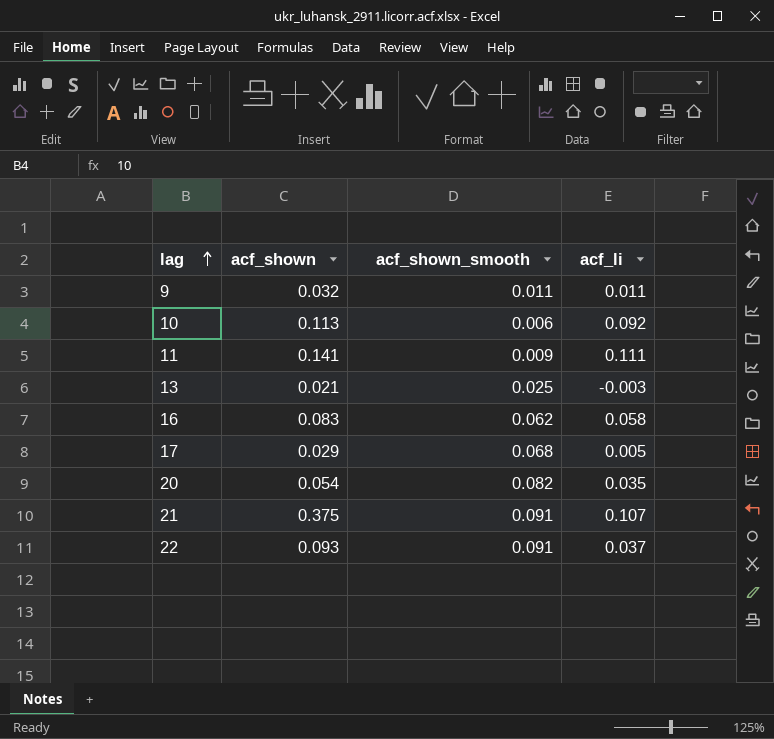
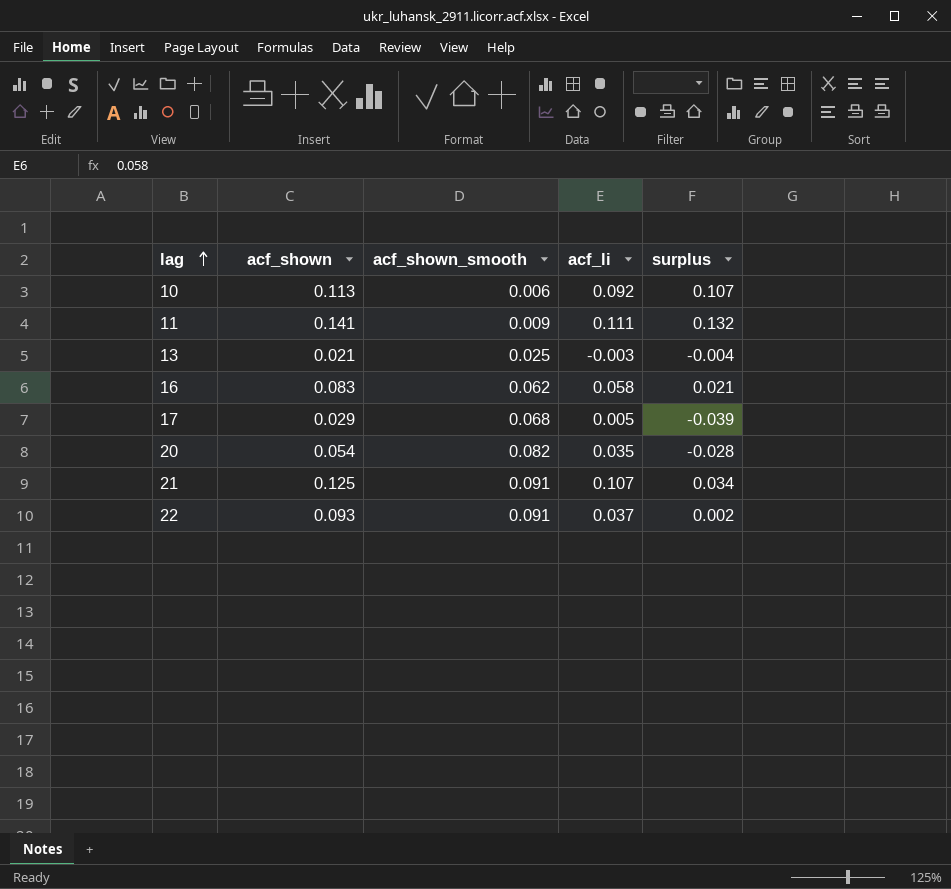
column surplus | formula: none -> [acf_shown] - [acf_shown_smooth]
row 9: 0.032 | 0.011 | 0.011 -> none
21 | acf_shown: 0.375 -> 0.125

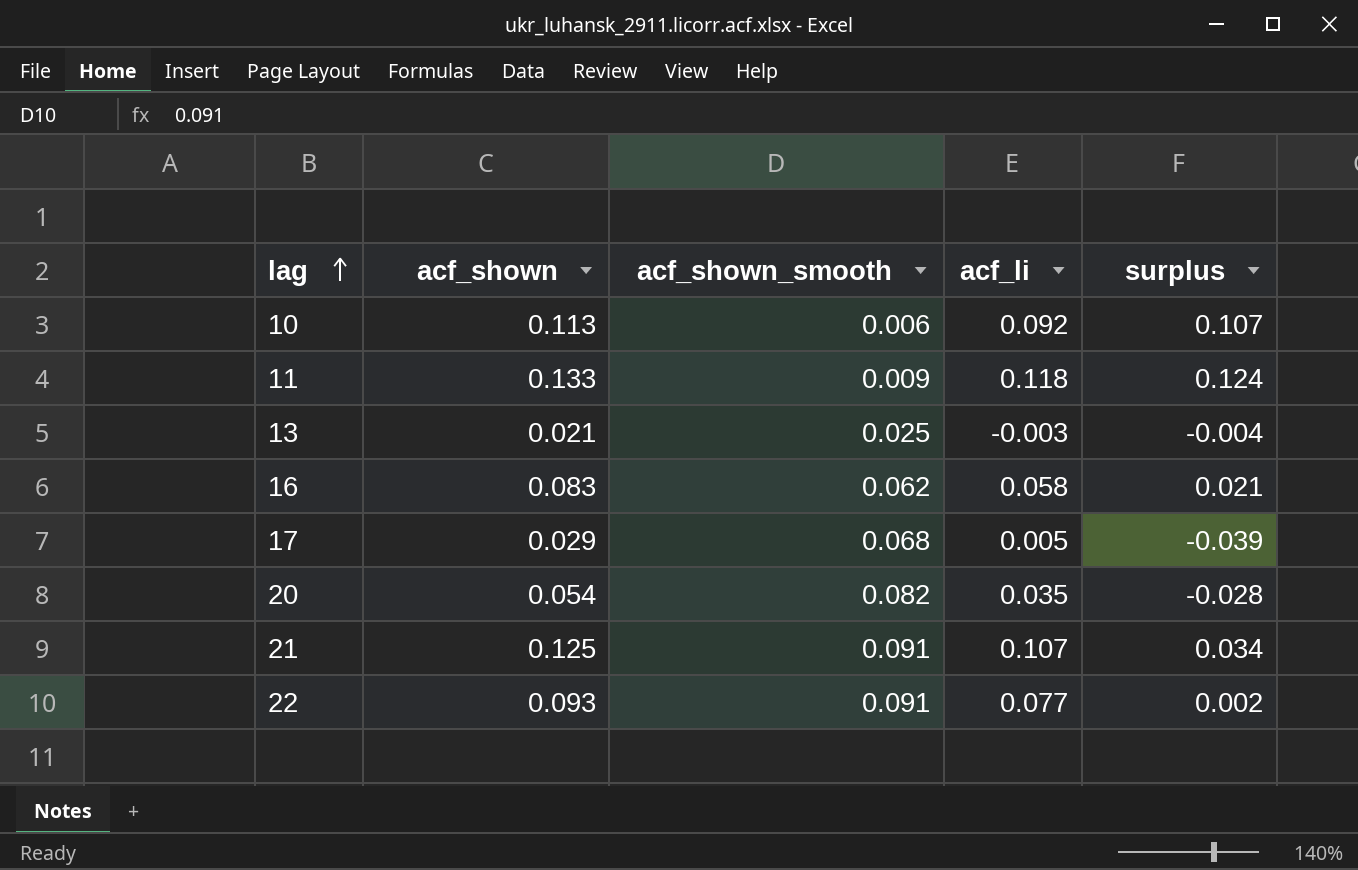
11 | acf_shown: 0.141 -> 0.133
11 | acf_li: 0.111 -> 0.118
11 | surplus: 0.132 -> 0.124
22 | acf_li: 0.037 -> 0.077

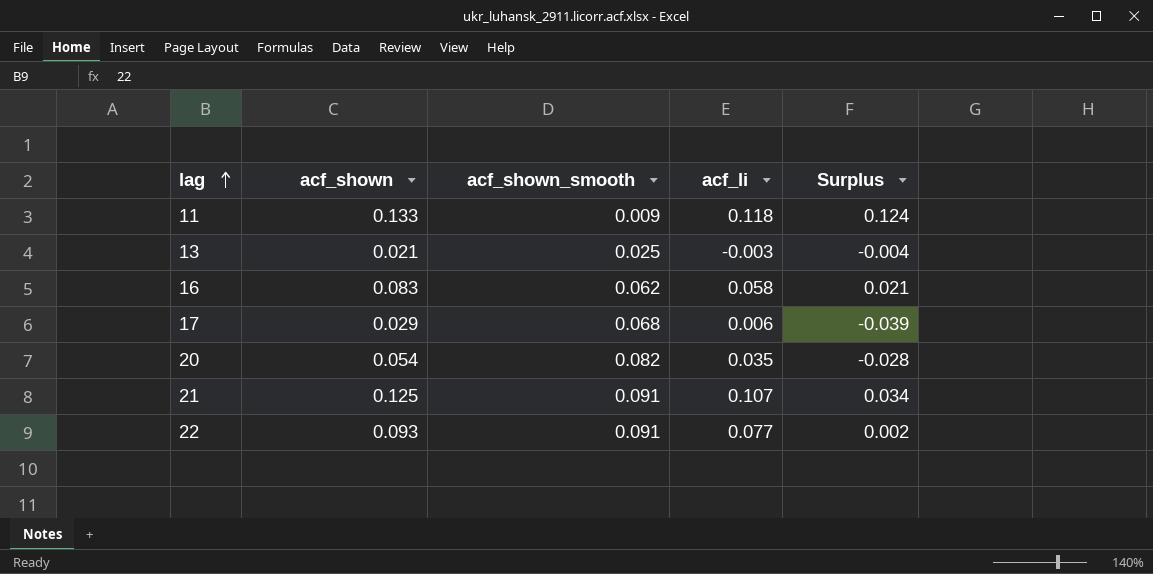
column name: surplus -> Surplus
row 10: 0.113 | 0.006 | 0.092 | 0.107 -> none
17 | acf_li: 0.005 -> 0.006

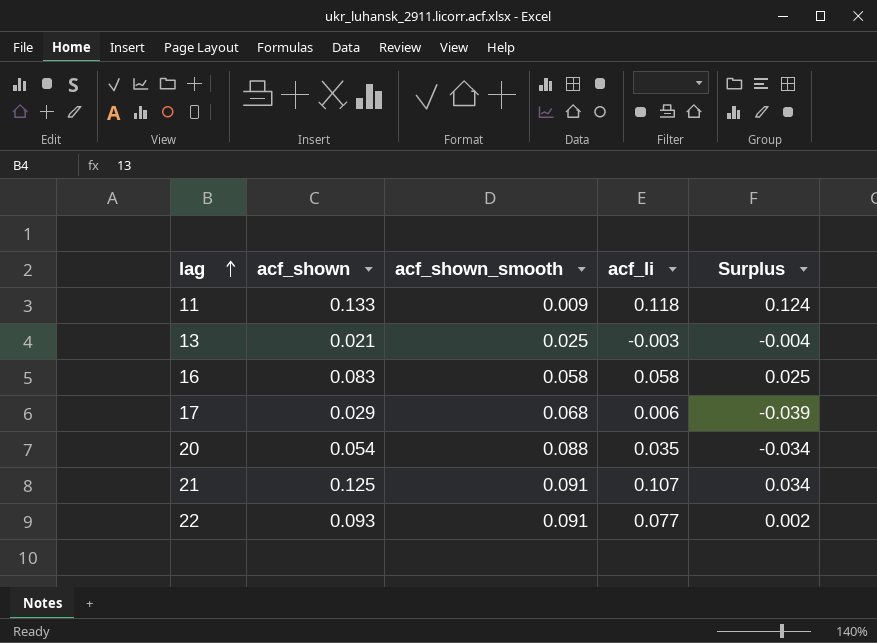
16 | acf_shown_smooth: 0.062 -> 0.058
16 | Surplus: 0.021 -> 0.025
20 | acf_shown_smooth: 0.082 -> 0.088
20 | Surplus: -0.028 -> -0.034

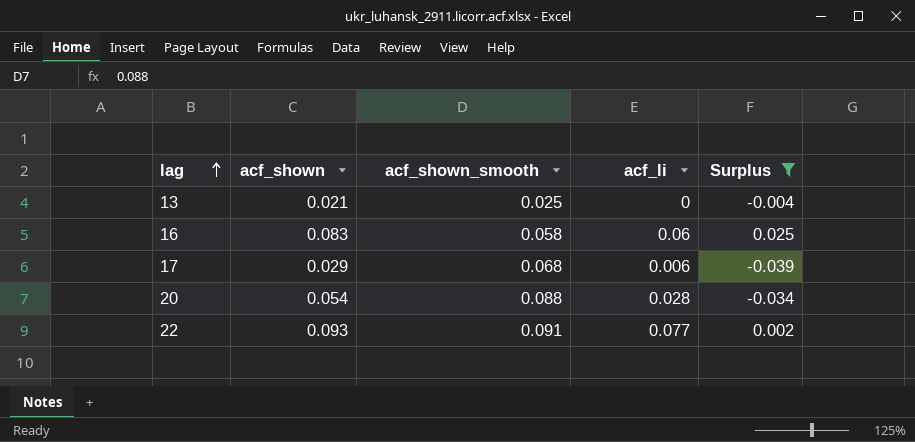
filter: none -> Surplus <= 0.025
13 | acf_li: -0.003 -> 0
16 | acf_li: 0.058 -> 0.06
20 | acf_li: 0.035 -> 0.028

